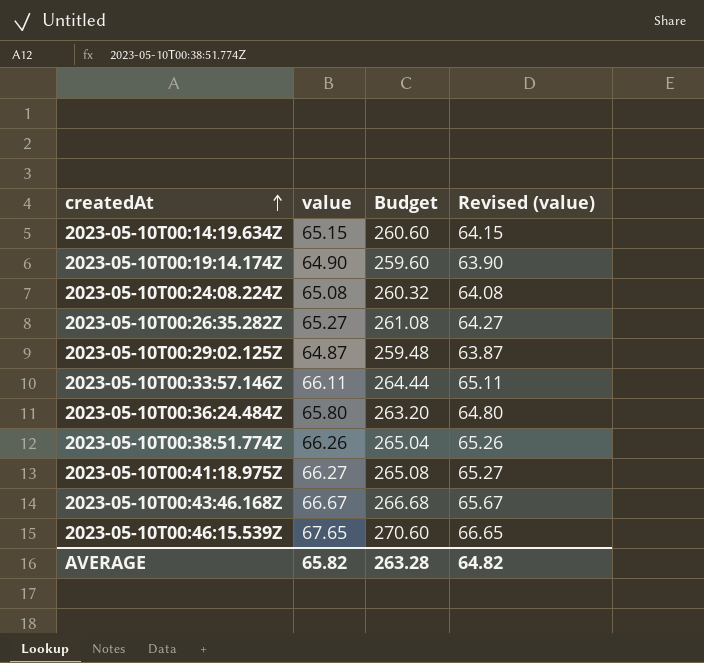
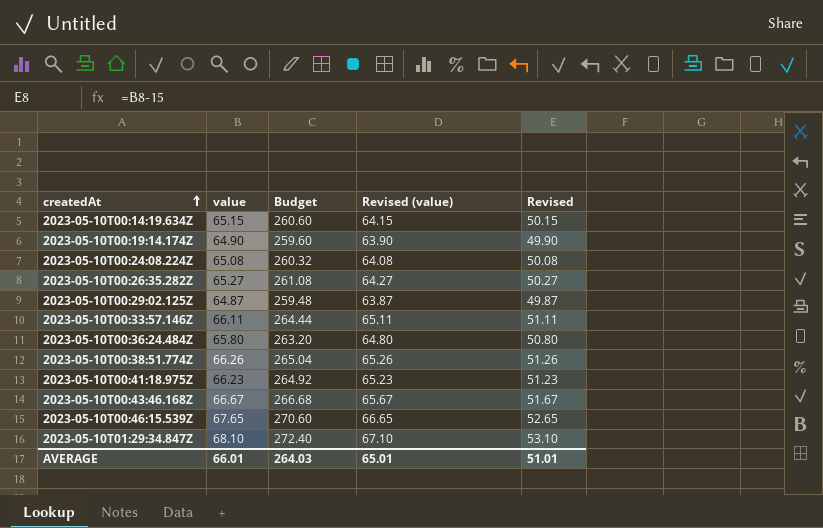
column Revised | formula: none -> [value] - 15
2023-05-10T00:41:18.975Z | value: 66.27 -> 66.23
2023-05-10T00:41:18.975Z | Budget: 265.08 -> 264.92
2023-05-10T00:41:18.975Z | Revised (value): 65.27 -> 65.23
row 2023-05-10T01:29:34.847Z: none -> 68.10 | 272.40 | 67.10 | 53.10
AVERAGE | value: 65.82 -> 66.01
AVERAGE | Budget: 263.28 -> 264.03
AVERAGE | Revised (value): 64.82 -> 65.01

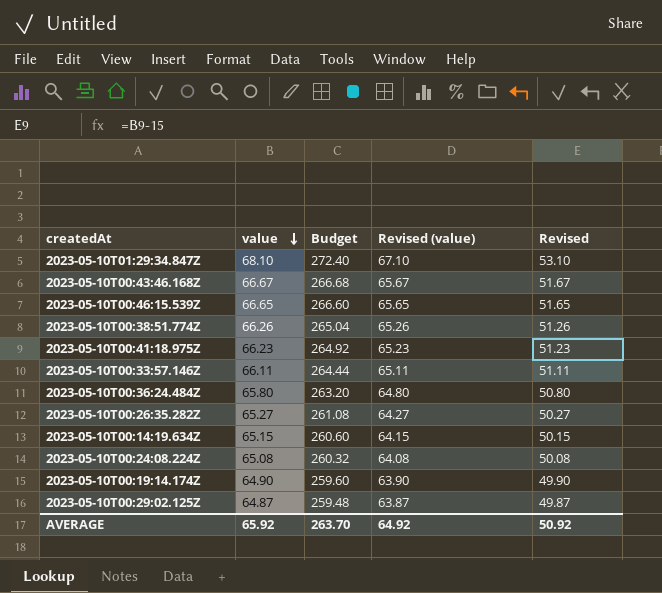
row order: createdAt ascending -> value descending
2023-05-10T00:46:15.539Z | value: 67.65 -> 66.65
2023-05-10T00:46:15.539Z | Budget: 270.60 -> 266.60
2023-05-10T00:46:15.539Z | Revised (value): 66.65 -> 65.65
2023-05-10T00:46:15.539Z | Revised: 52.65 -> 51.65
AVERAGE | value: 66.01 -> 65.92
AVERAGE | Budget: 264.03 -> 263.70
AVERAGE | Revised (value): 65.01 -> 64.92
AVERAGE | Revised: 51.01 -> 50.92

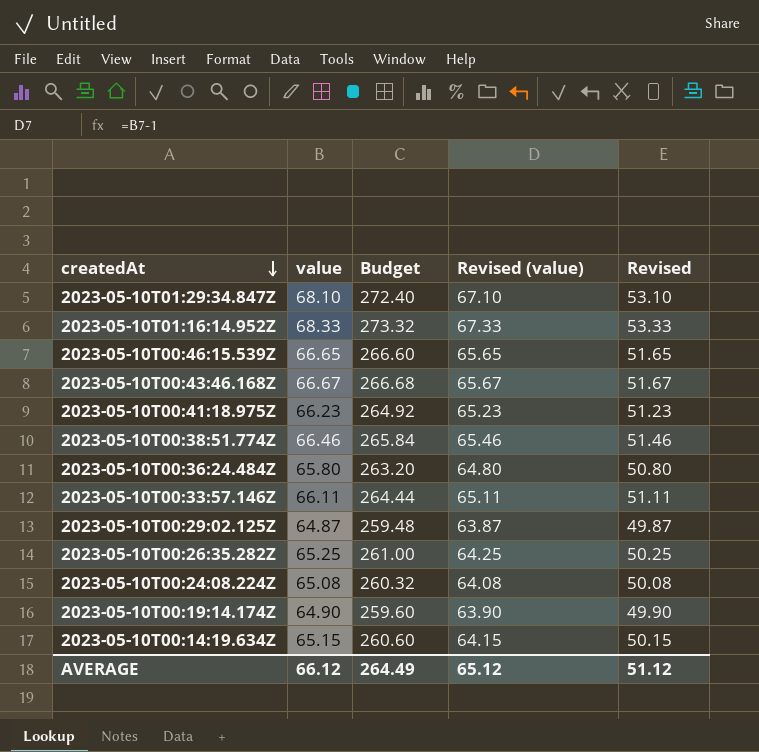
row order: value descending -> createdAt descending
row 2023-05-10T01:16:14.952Z: none -> 68.33 | 273.32 | 67.33 | 53.33
2023-05-10T00:38:51.774Z | value: 66.26 -> 66.46
2023-05-10T00:38:51.774Z | Budget: 265.04 -> 265.84
2023-05-10T00:38:51.774Z | Revised (value): 65.26 -> 65.46
2023-05-10T00:38:51.774Z | Revised: 51.26 -> 51.46
2023-05-10T00:26:35.282Z | value: 65.27 -> 65.25
2023-05-10T00:26:35.282Z | Budget: 261.08 -> 261.00
2023-05-10T00:26:35.282Z | Revised (value): 64.27 -> 64.25
2023-05-10T00:26:35.282Z | Revised: 50.27 -> 50.25
AVERAGE | value: 65.92 -> 66.12
AVERAGE | Budget: 263.70 -> 264.49
AVERAGE | Revised (value): 64.92 -> 65.12
AVERAGE | Revised: 50.92 -> 51.12

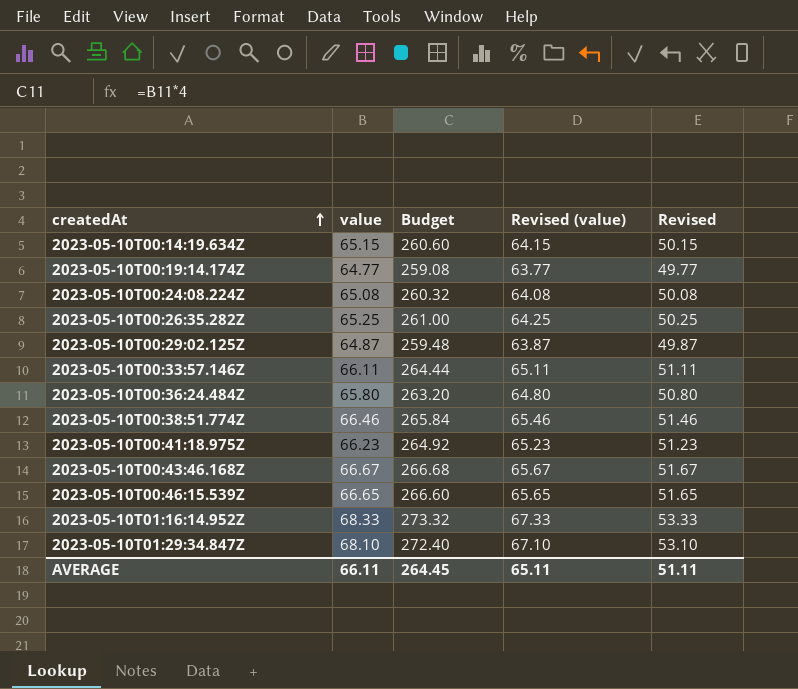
row order: createdAt descending -> createdAt ascending
2023-05-10T00:19:14.174Z | value: 64.90 -> 64.77
2023-05-10T00:19:14.174Z | Budget: 259.60 -> 259.08
2023-05-10T00:19:14.174Z | Revised (value): 63.90 -> 63.77
2023-05-10T00:19:14.174Z | Revised: 49.90 -> 49.77
AVERAGE | value: 66.12 -> 66.11
AVERAGE | Budget: 264.49 -> 264.45
AVERAGE | Revised (value): 65.12 -> 65.11
AVERAGE | Revised: 51.12 -> 51.11

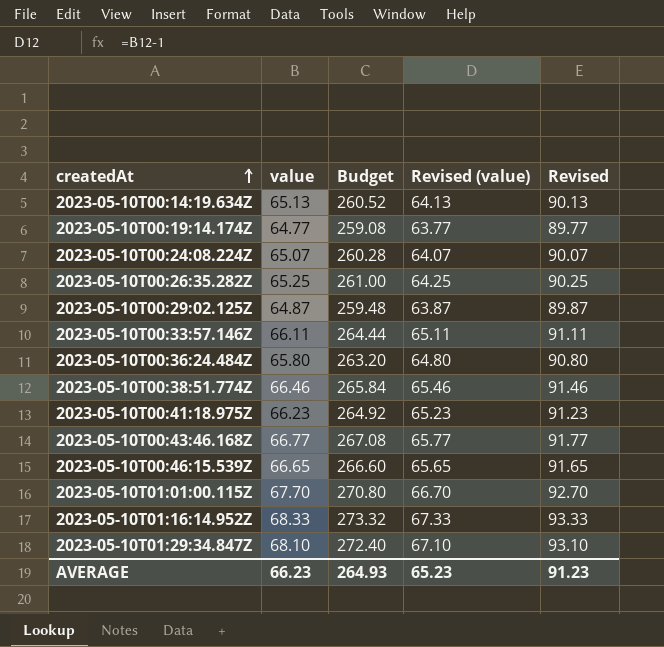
column Revised | formula: [value] - 15 -> [value] + 25
2023-05-10T00:14:19.634Z | value: 65.15 -> 65.13
2023-05-10T00:14:19.634Z | Budget: 260.60 -> 260.52
2023-05-10T00:14:19.634Z | Revised (value): 64.15 -> 64.13
2023-05-10T00:24:08.224Z | value: 65.08 -> 65.07
2023-05-10T00:24:08.224Z | Budget: 260.32 -> 260.28
2023-05-10T00:24:08.224Z | Revised (value): 64.08 -> 64.07
2023-05-10T00:43:46.168Z | value: 66.67 -> 66.77
2023-05-10T00:43:46.168Z | Budget: 266.68 -> 267.08
2023-05-10T00:43:46.168Z | Revised (value): 65.67 -> 65.77
row 2023-05-10T01:01:00.115Z: none -> 67.70 | 270.80 | 66.70 | 92.70
AVERAGE | value: 66.11 -> 66.23
AVERAGE | Budget: 264.45 -> 264.93
AVERAGE | Revised (value): 65.11 -> 65.23
AVERAGE | Revised: 51.11 -> 91.23

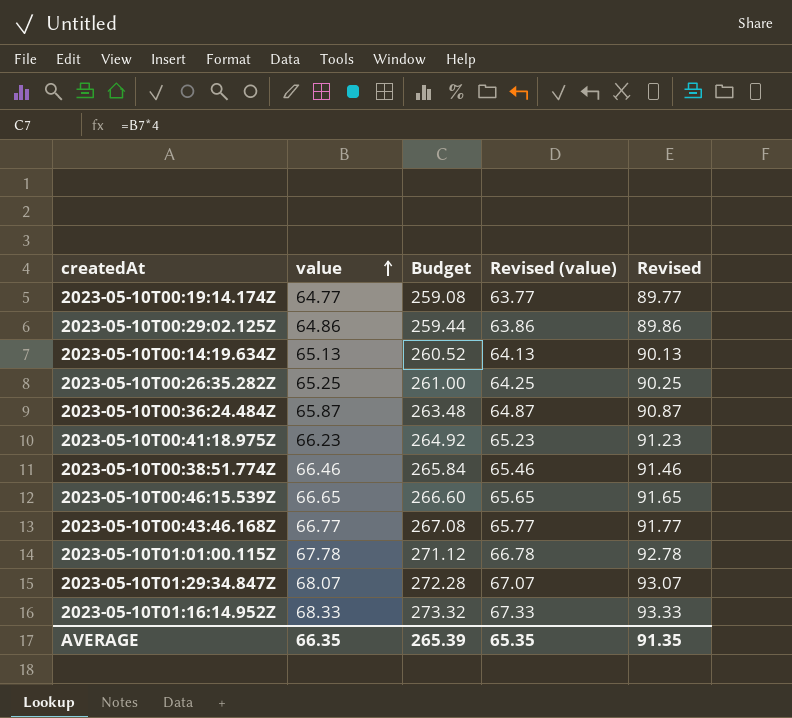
row order: createdAt ascending -> value ascending
row 2023-05-10T00:24:08.224Z: 65.07 | 260.28 | 64.07 | 90.07 -> none
row 2023-05-10T00:33:57.146Z: 66.11 | 264.44 | 65.11 | 91.11 -> none
2023-05-10T00:29:02.125Z | value: 64.87 -> 64.86
2023-05-10T00:29:02.125Z | Budget: 259.48 -> 259.44
2023-05-10T00:29:02.125Z | Revised (value): 63.87 -> 63.86
2023-05-10T00:29:02.125Z | Revised: 89.87 -> 89.86
2023-05-10T00:36:24.484Z | value: 65.80 -> 65.87
2023-05-10T00:36:24.484Z | Budget: 263.20 -> 263.48
2023-05-10T00:36:24.484Z | Revised (value): 64.80 -> 64.87
2023-05-10T00:36:24.484Z | Revised: 90.80 -> 90.87
2023-05-10T01:01:00.115Z | value: 67.70 -> 67.78
2023-05-10T01:01:00.115Z | Budget: 270.80 -> 271.12
2023-05-10T01:01:00.115Z | Revised (value): 66.70 -> 66.78
2023-05-10T01:01:00.115Z | Revised: 92.70 -> 92.78
2023-05-10T01:29:34.847Z | value: 68.10 -> 68.07
2023-05-10T01:29:34.847Z | Budget: 272.40 -> 272.28
2023-05-10T01:29:34.847Z | Revised (value): 67.10 -> 67.07
2023-05-10T01:29:34.847Z | Revised: 93.10 -> 93.07
AVERAGE | value: 66.23 -> 66.35
AVERAGE | Budget: 264.93 -> 265.39
AVERAGE | Revised (value): 65.23 -> 65.35
AVERAGE | Revised: 91.23 -> 91.35

